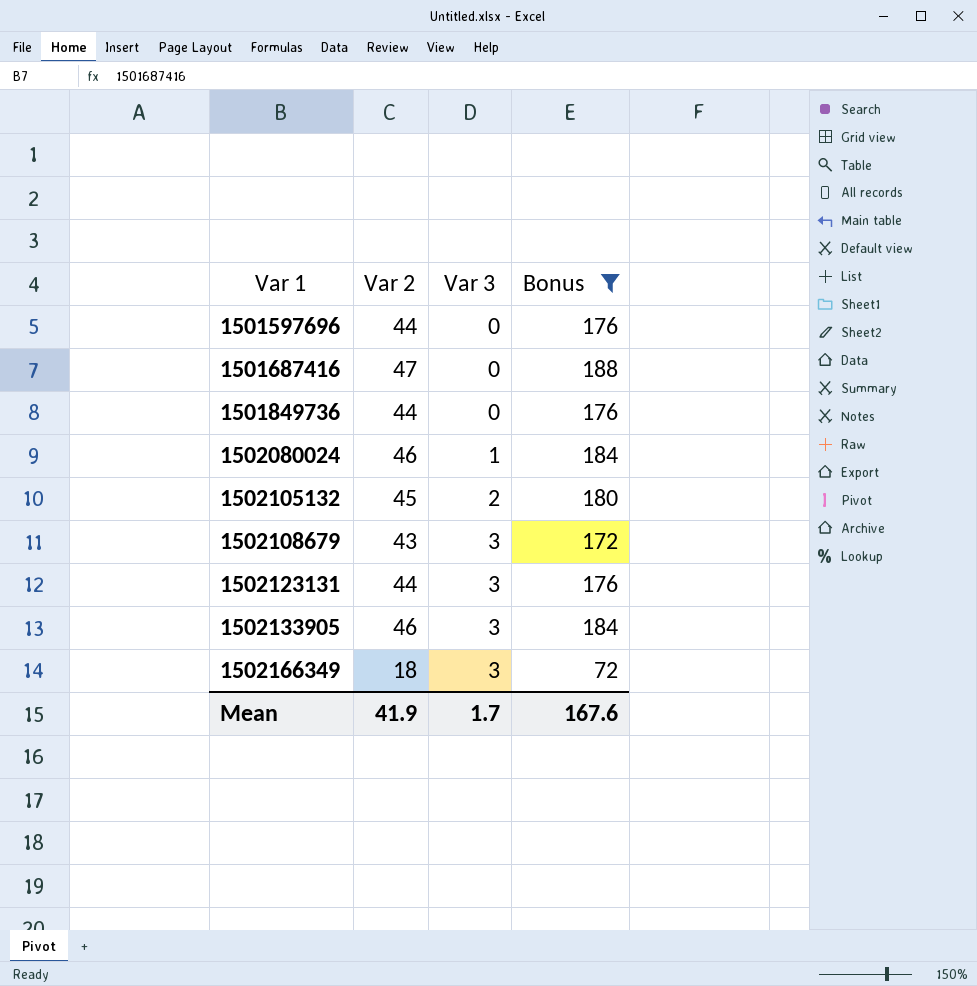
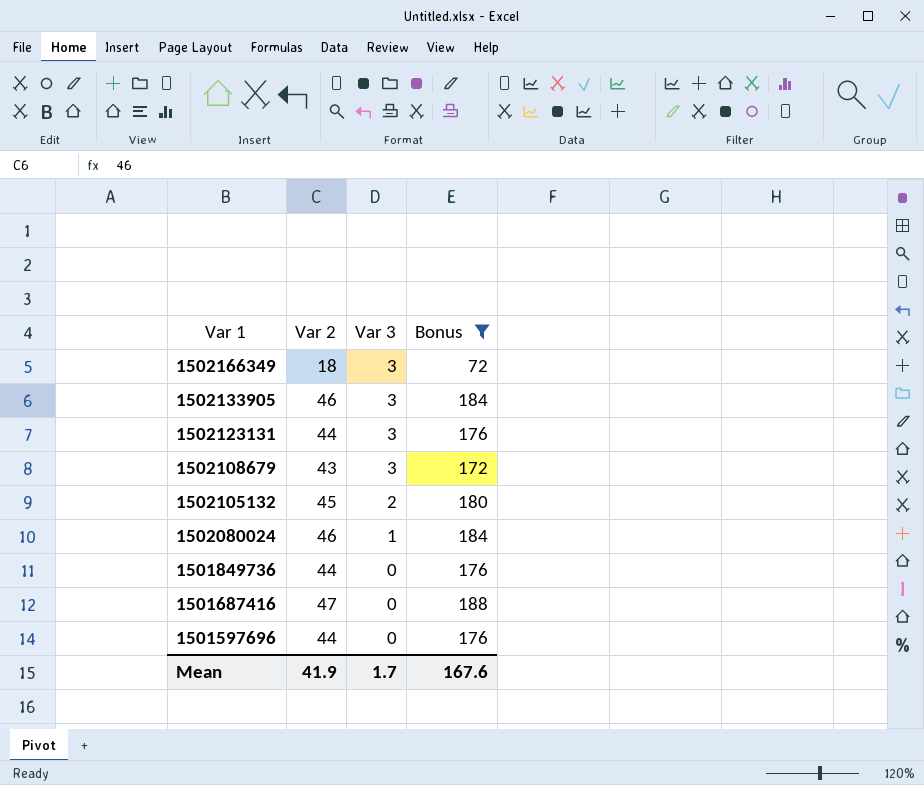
row order: Var 1 ascending -> Var 1 descending

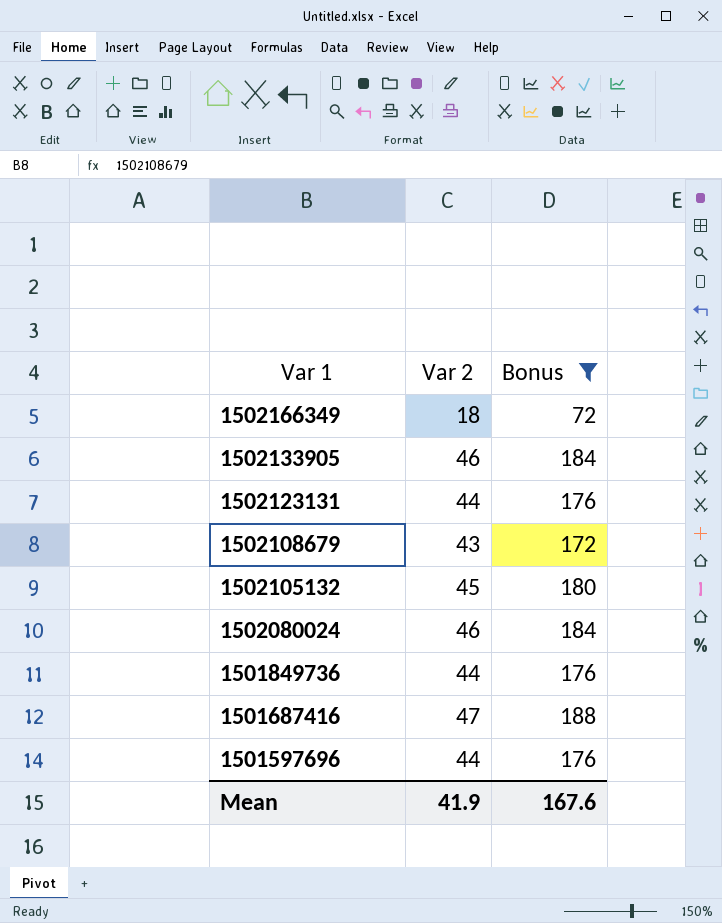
column Var 3 | position: 3 -> none

